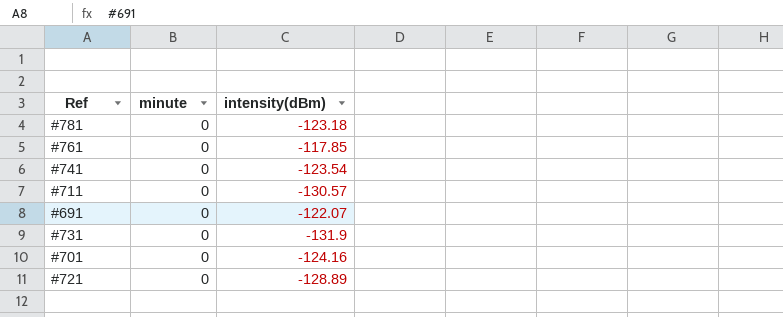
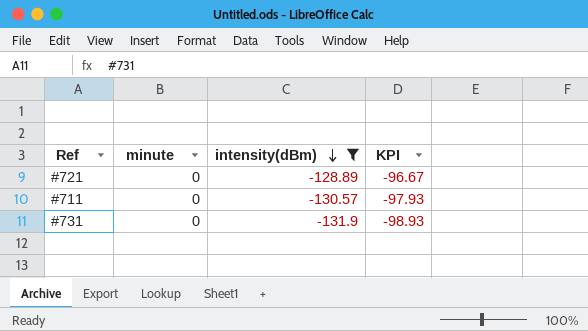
filter: none -> intensity(dBm) <= -128.89
row order: none -> intensity(dBm) descending
column KPI | formula: none -> [intensity(dBm)] * 0.75

